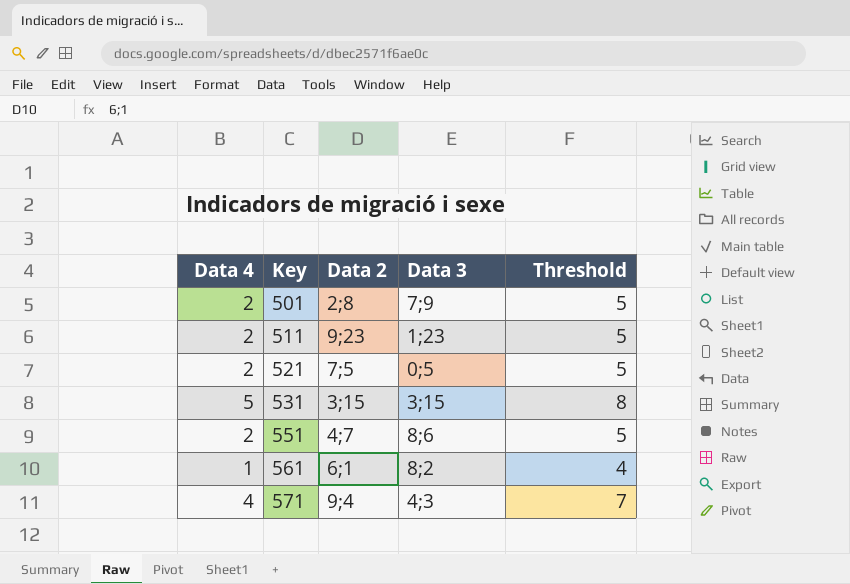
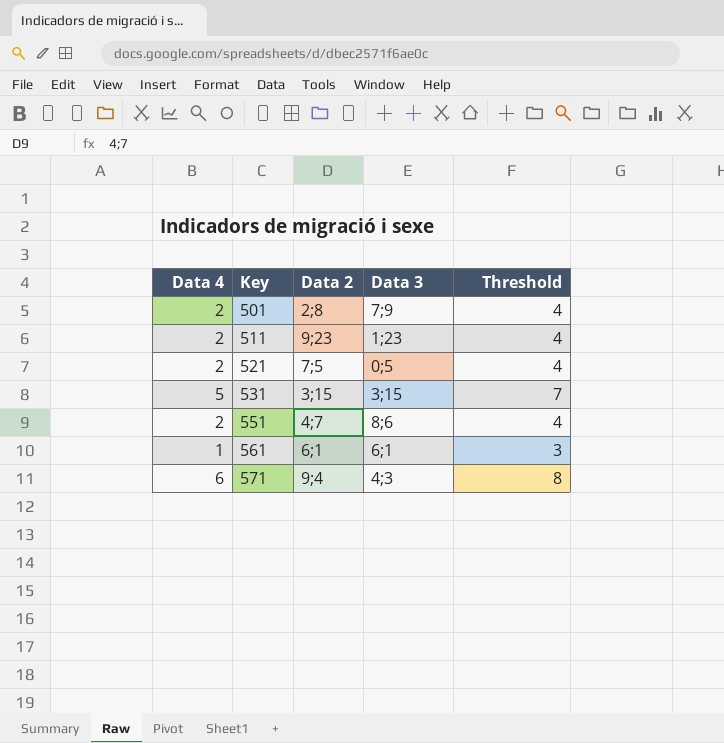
column Threshold | formula: [Data 4] + 3 -> [Data 4] + 2
561 | Data 3: 8;2 -> 6;1
571 | Data 4: 4 -> 6

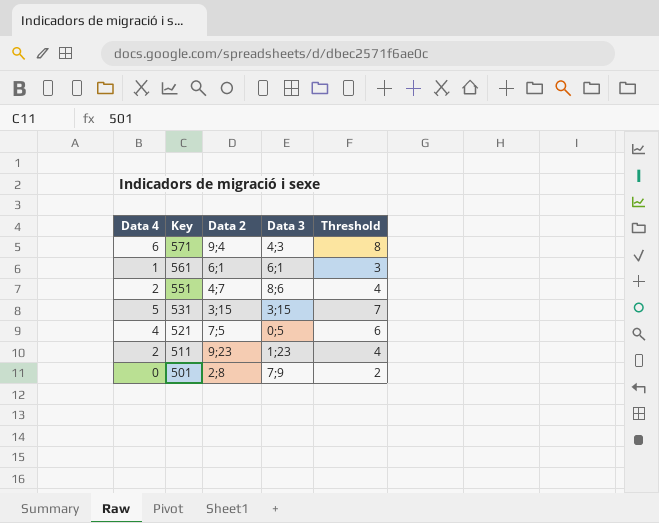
row order: Key ascending -> Key descending
521 | Data 4: 2 -> 4
521 | Threshold: 4 -> 6
501 | Data 4: 2 -> 0
501 | Threshold: 4 -> 2

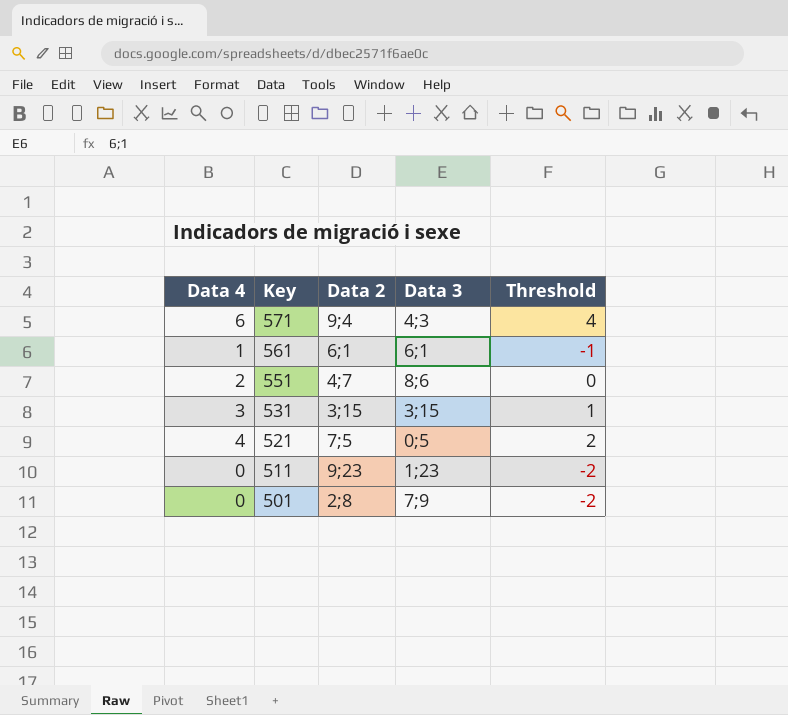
column Threshold | formula: [Data 4] + 2 -> [Data 4] - 2
531 | Data 4: 5 -> 3
511 | Data 4: 2 -> 0

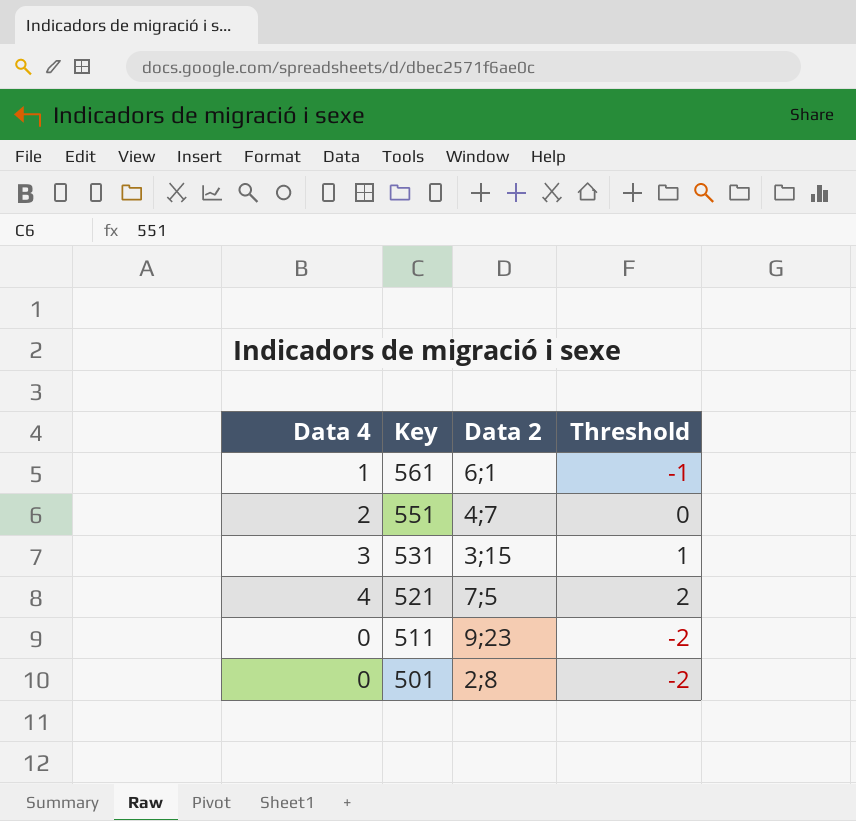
column Data 3 | position: 4 -> none
row 571: 6 | 9;4 | 4;3 | 4 -> none

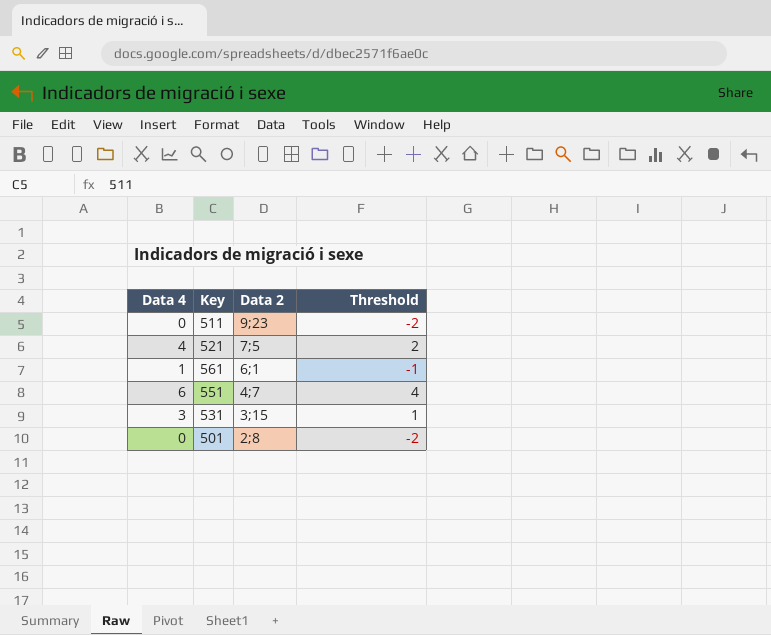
row order: Key descending -> Data 2 descending
551 | Data 4: 2 -> 6
551 | Threshold: 0 -> 4

